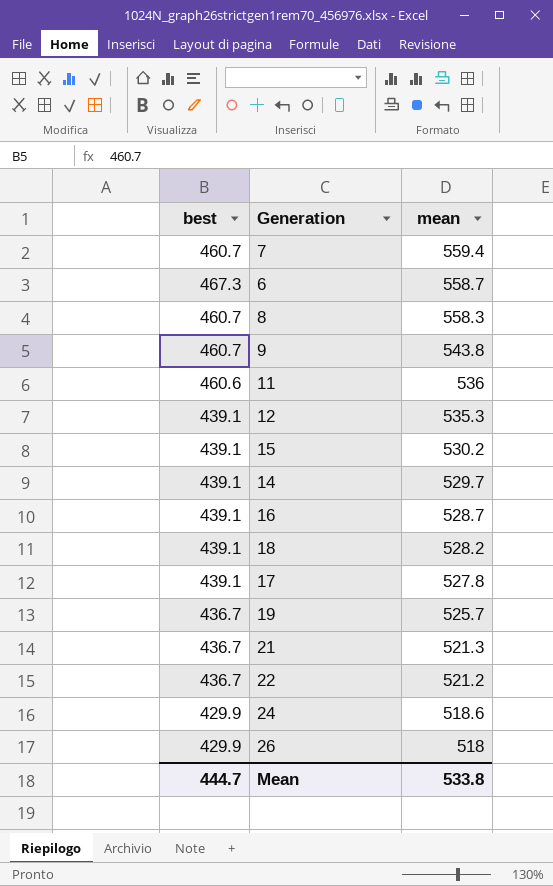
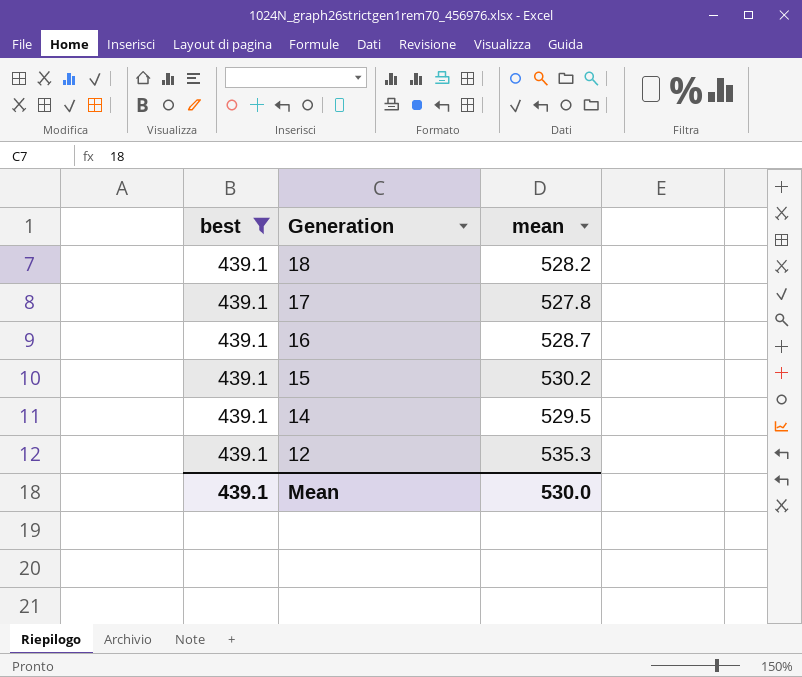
filter: none -> best = 439.1
row order: mean descending -> Generation descending
14 | mean: 529.7 -> 529.5
Mean | best: 444.7 -> 439.1
Mean | mean: 533.8 -> 530.0

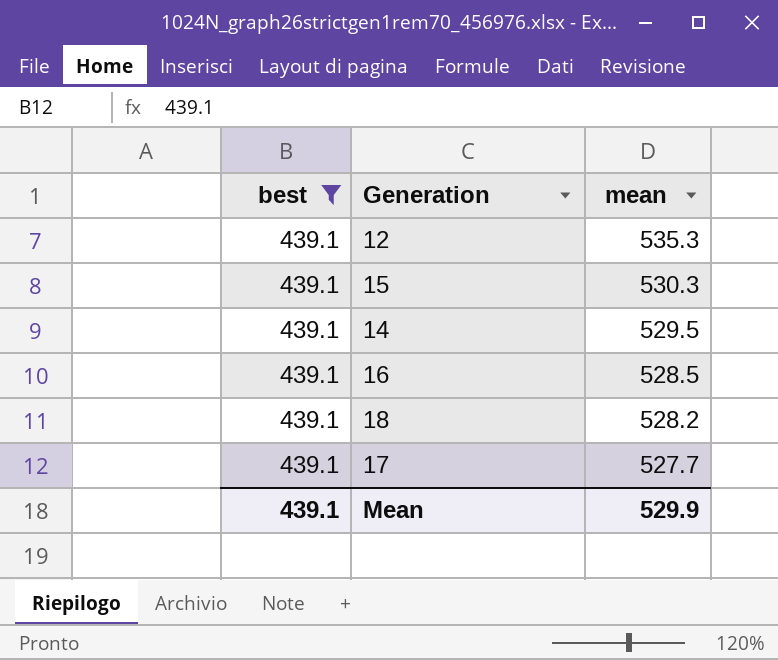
row order: Generation descending -> mean descending
15 | mean: 530.2 -> 530.3
16 | mean: 528.7 -> 528.5
17 | mean: 527.8 -> 527.7
Mean | mean: 530.0 -> 529.9

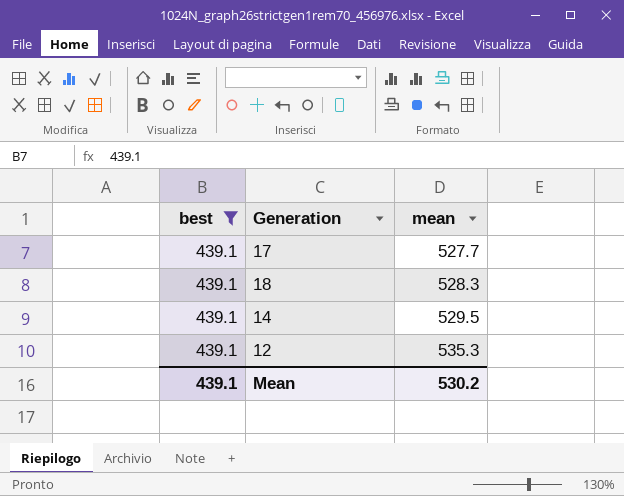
row order: mean descending -> mean ascending
row 15: 439.1 | 530.3 -> none
row 16: 439.1 | 528.5 -> none
18 | mean: 528.2 -> 528.3
Mean | mean: 529.9 -> 530.2

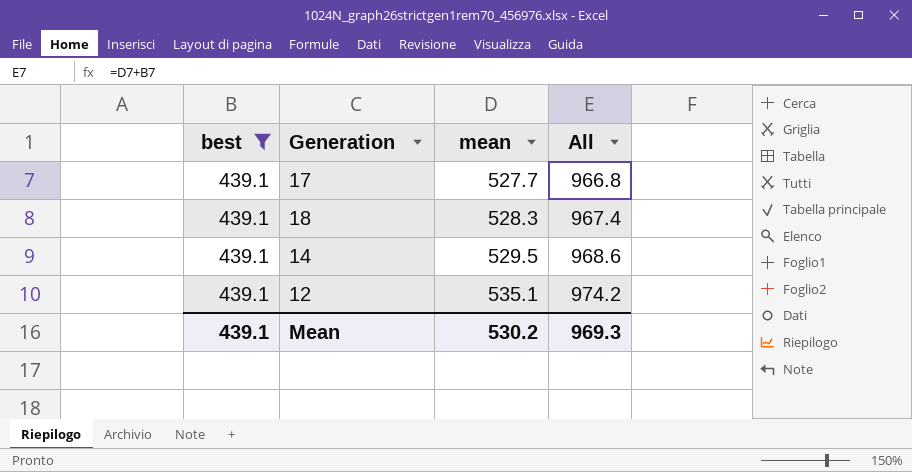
column All | formula: none -> [best] + [mean]
12 | mean: 535.3 -> 535.1

